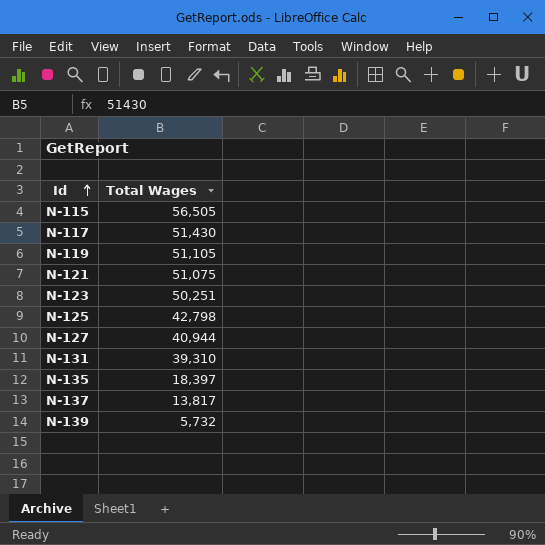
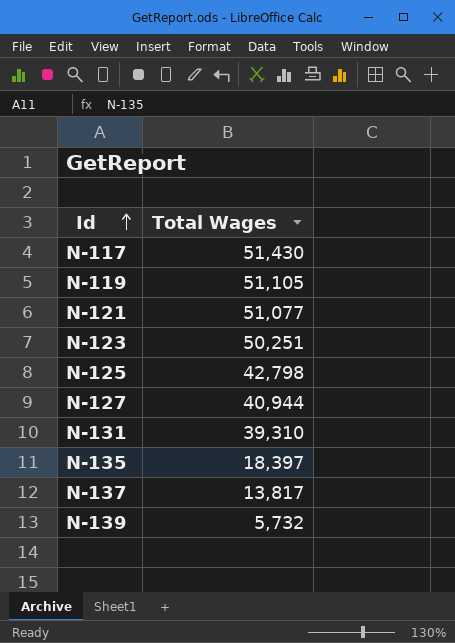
row N-115: 56,505 -> none
N-121 | Total Wages: 51,075 -> 51,077

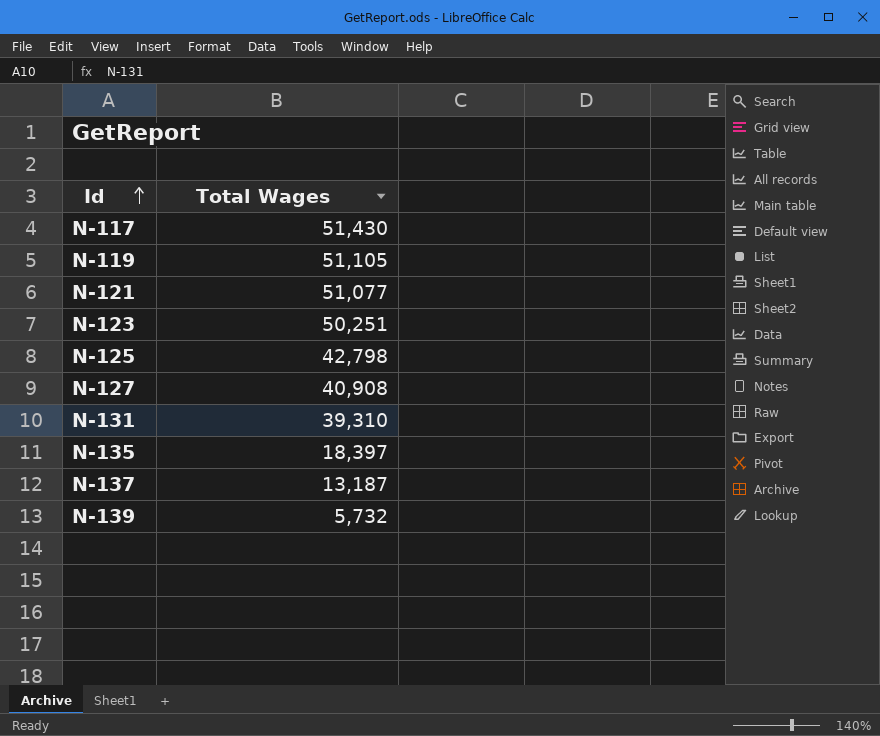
N-127 | Total Wages: 40,944 -> 40,908
N-137 | Total Wages: 13,817 -> 13,187

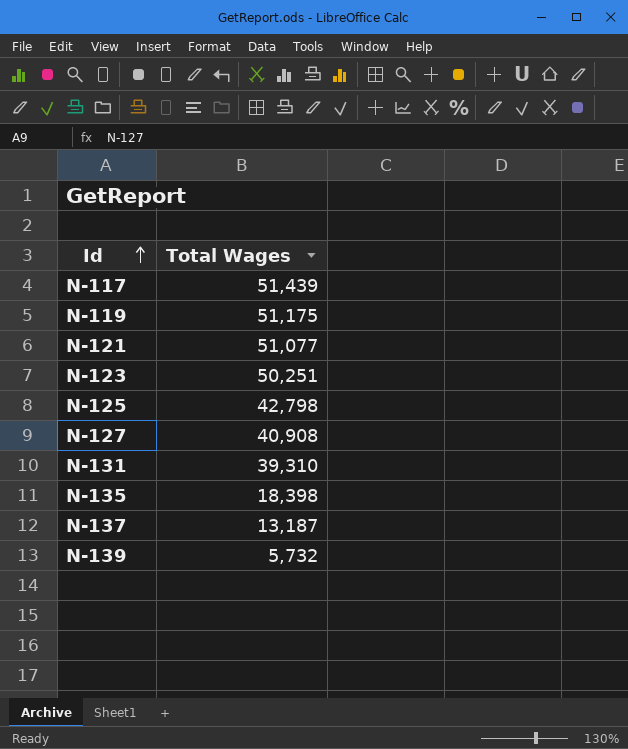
N-117 | Total Wages: 51,430 -> 51,439
N-119 | Total Wages: 51,105 -> 51,175
N-135 | Total Wages: 18,397 -> 18,398

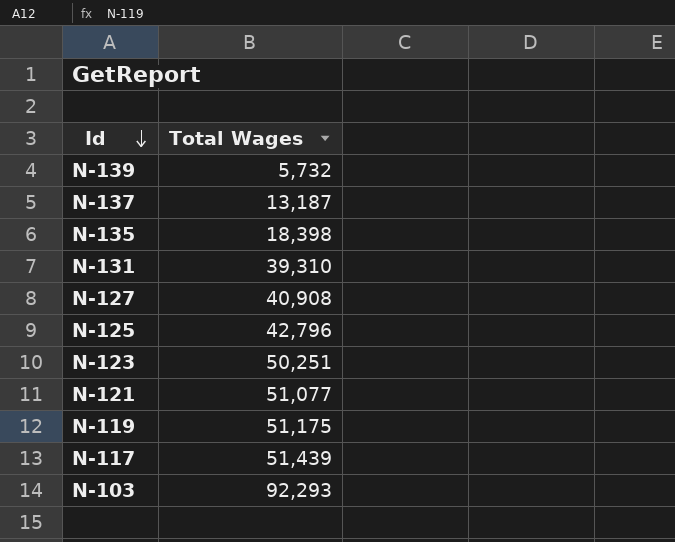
row order: Id ascending -> Id descending
N-125 | Total Wages: 42,798 -> 42,796
row N-103: none -> 92,293

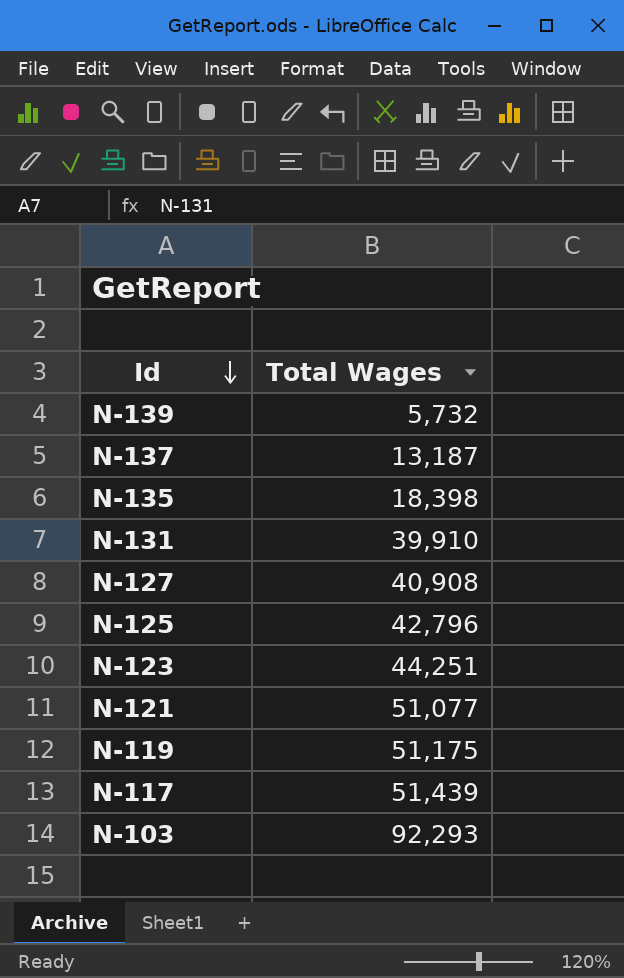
N-131 | Total Wages: 39,310 -> 39,910
N-123 | Total Wages: 50,251 -> 44,251

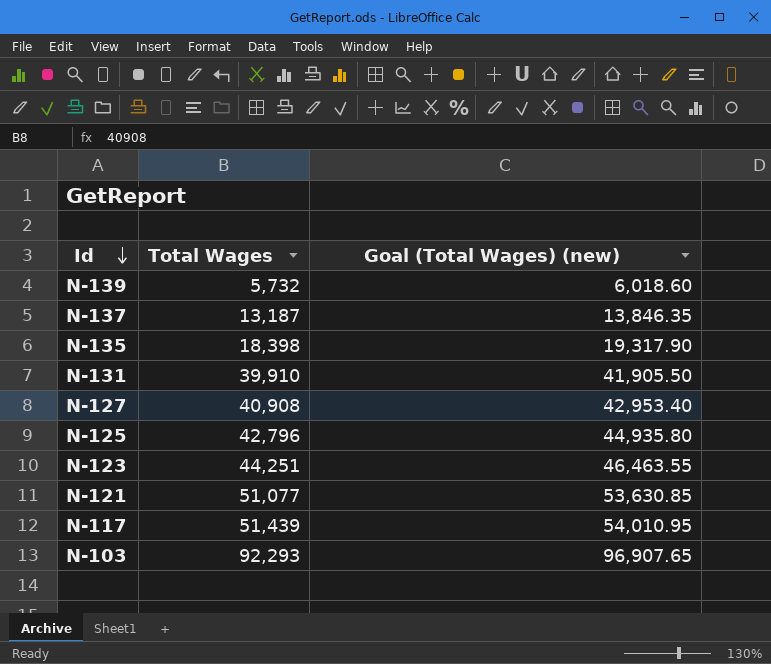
column Goal (Total Wages) (new) | formula: none -> [Total Wages] * 1.05
row N-119: 51,175 -> none

